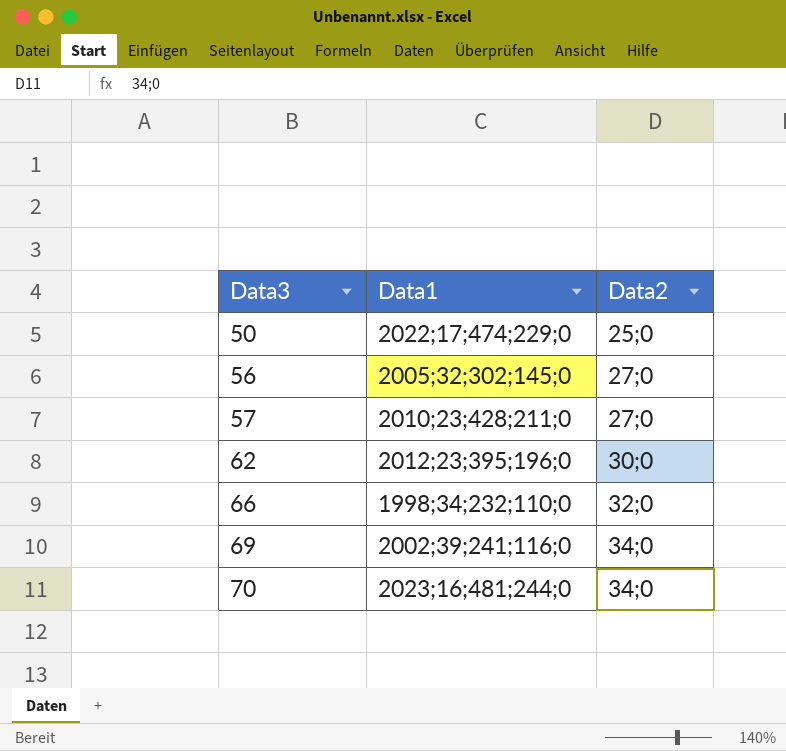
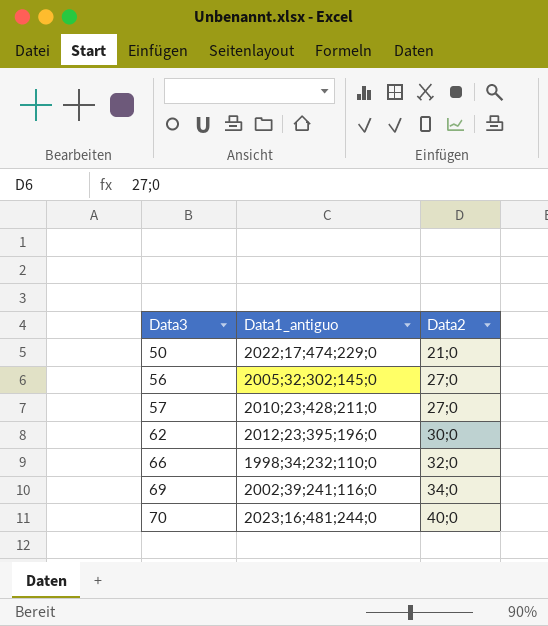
column name: Data1 -> Data1_antiguo
50 | Data2: 25;0 -> 21;0
70 | Data2: 34;0 -> 40;0

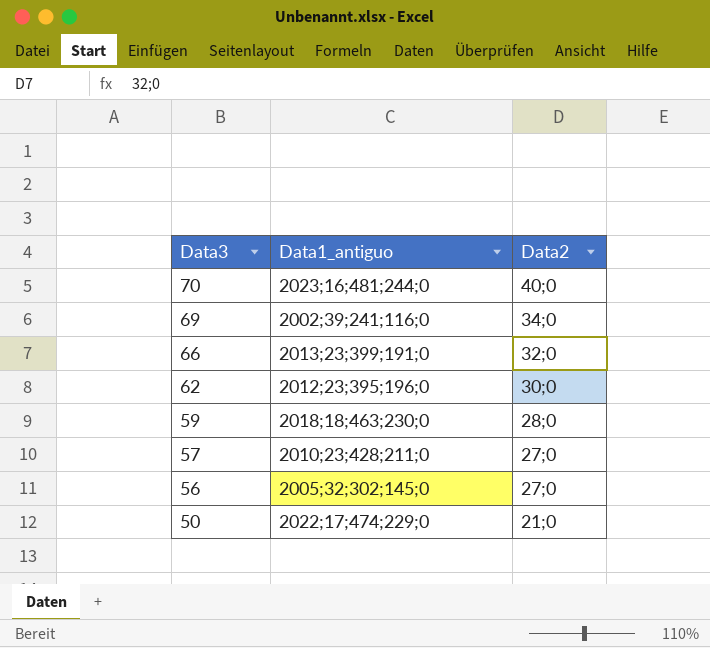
row order: Data3 ascending -> Data3 descending
66 | Data1_antiguo: 1998;34;232;110;0 -> 2013;23;399;191;0
row 59: none -> 2018;18;463;230;0 | 28;0

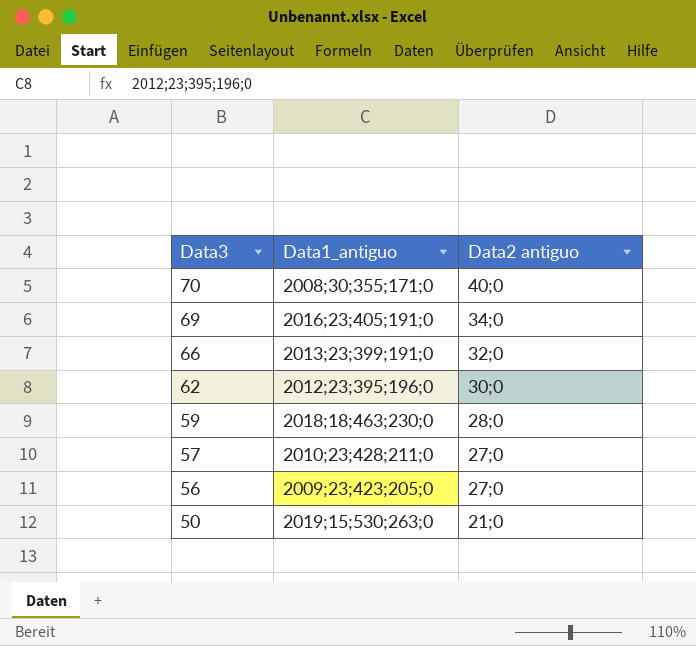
column name: Data2 -> Data2 antiguo
70 | Data1_antiguo: 2023;16;481;244;0 -> 2008;30;355;171;0
69 | Data1_antiguo: 2002;39;241;116;0 -> 2016;23;405;191;0
56 | Data1_antiguo: 2005;32;302;145;0 -> 2009;23;423;205;0
50 | Data1_antiguo: 2022;17;474;229;0 -> 2019;15;530;263;0

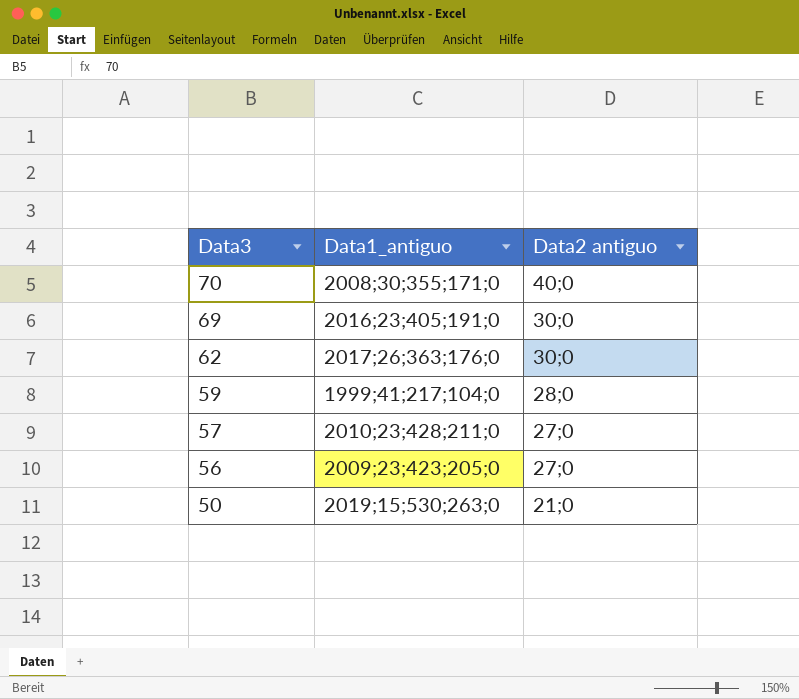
row 66: 2013;23;399;191;0 | 32;0 -> none
69 | Data2 antiguo: 34;0 -> 30;0
62 | Data1_antiguo: 2012;23;395;196;0 -> 2017;26;363;176;0
59 | Data1_antiguo: 2018;18;463;230;0 -> 1999;41;217;104;0

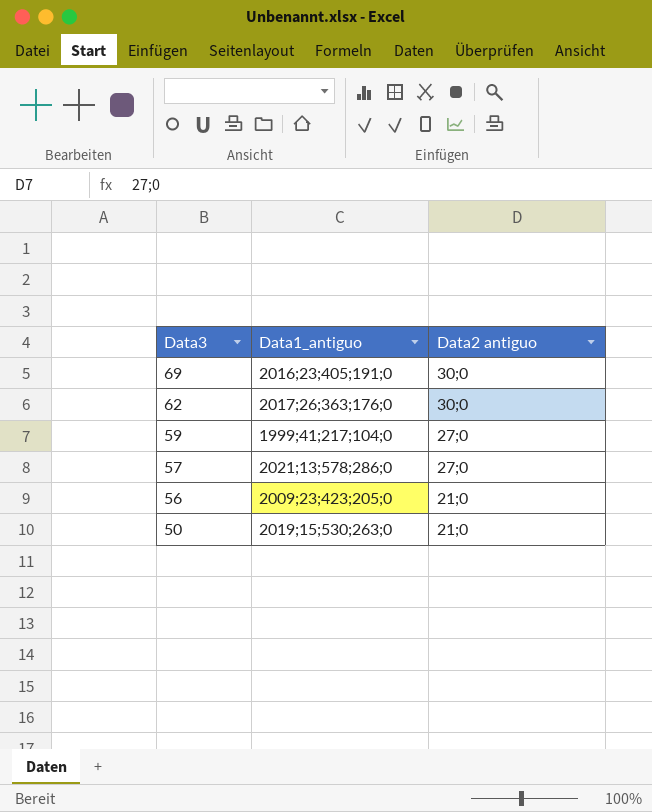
row 70: 2008;30;355;171;0 | 40;0 -> none
59 | Data2 antiguo: 28;0 -> 27;0
57 | Data1_antiguo: 2010;23;428;211;0 -> 2021;13;578;286;0
56 | Data2 antiguo: 27;0 -> 21;0

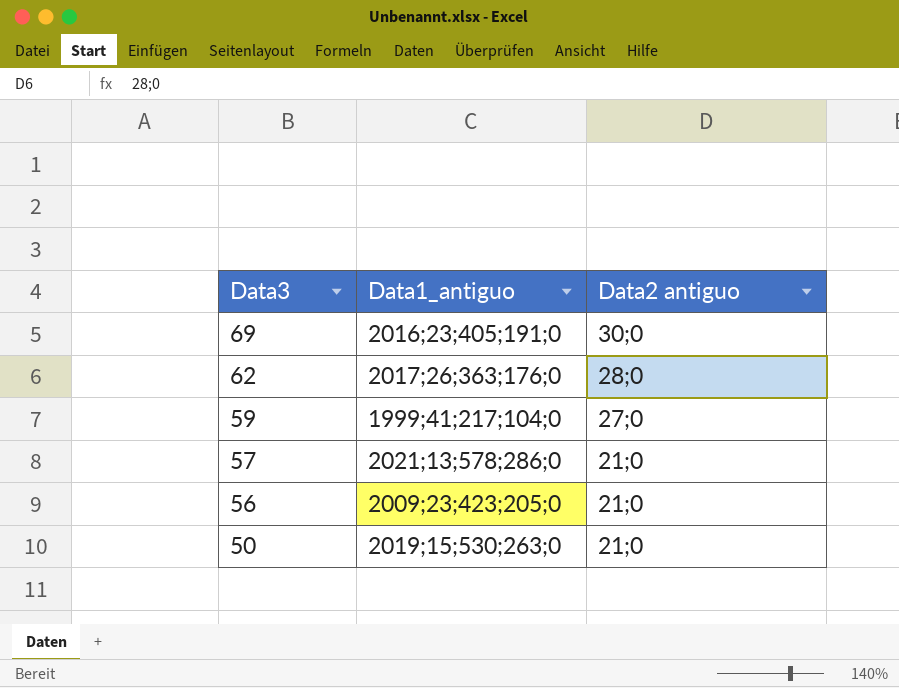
62 | Data2 antiguo: 30;0 -> 28;0
57 | Data2 antiguo: 27;0 -> 21;0

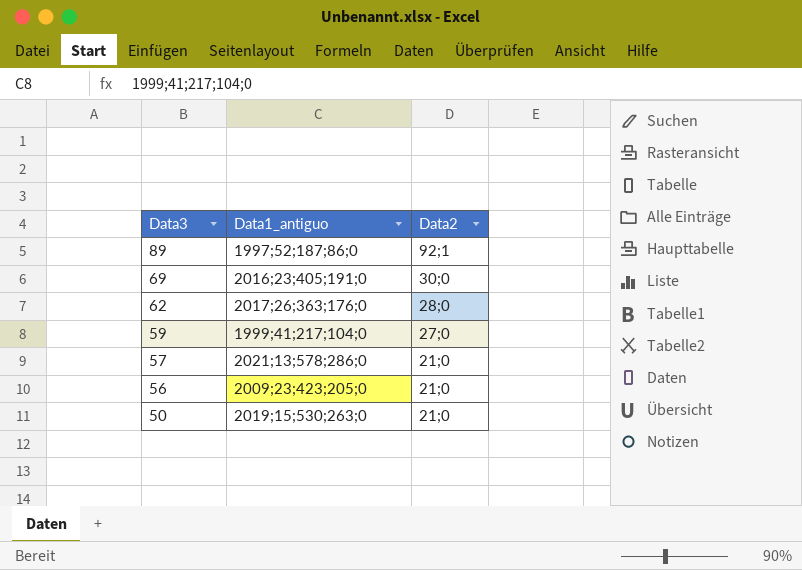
column name: Data2 antiguo -> Data2
row 89: none -> 1997;52;187;86;0 | 92;1

